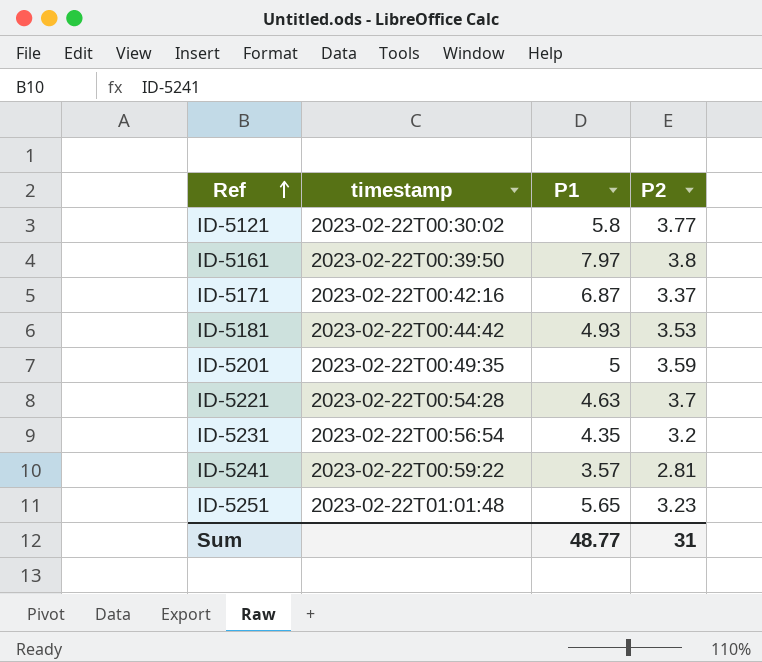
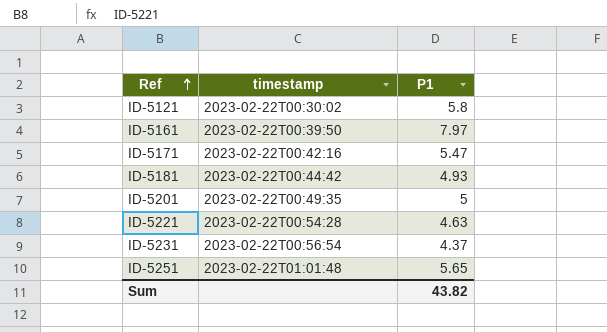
column P2 | position: 4 -> none
row ID-5241: 2023-02-22T00:59:22 | 3.57 | 2.81 -> none
ID-5171 | P1: 6.87 -> 5.47
ID-5231 | P1: 4.35 -> 4.37
Sum | P1: 48.77 -> 43.82

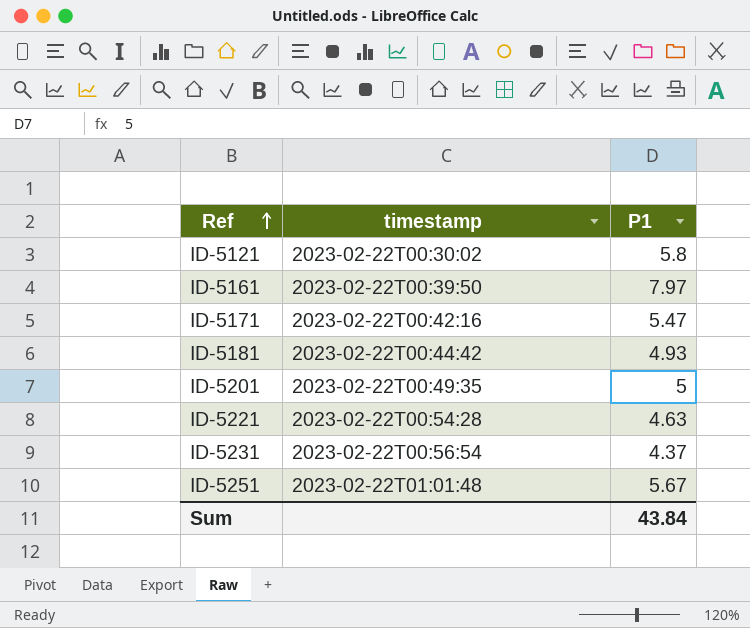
ID-5251 | P1: 5.65 -> 5.67
Sum | P1: 43.82 -> 43.84

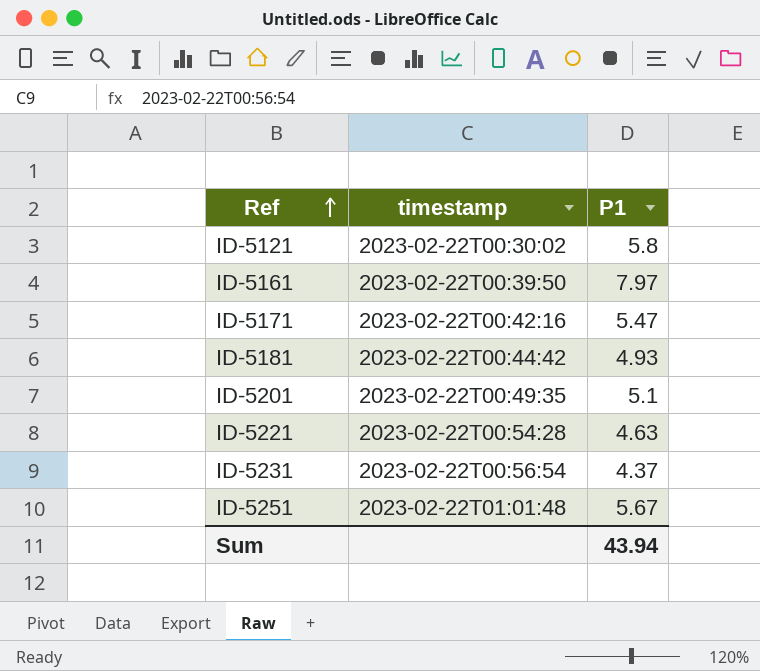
ID-5201 | P1: 5 -> 5.1
Sum | P1: 43.84 -> 43.94

